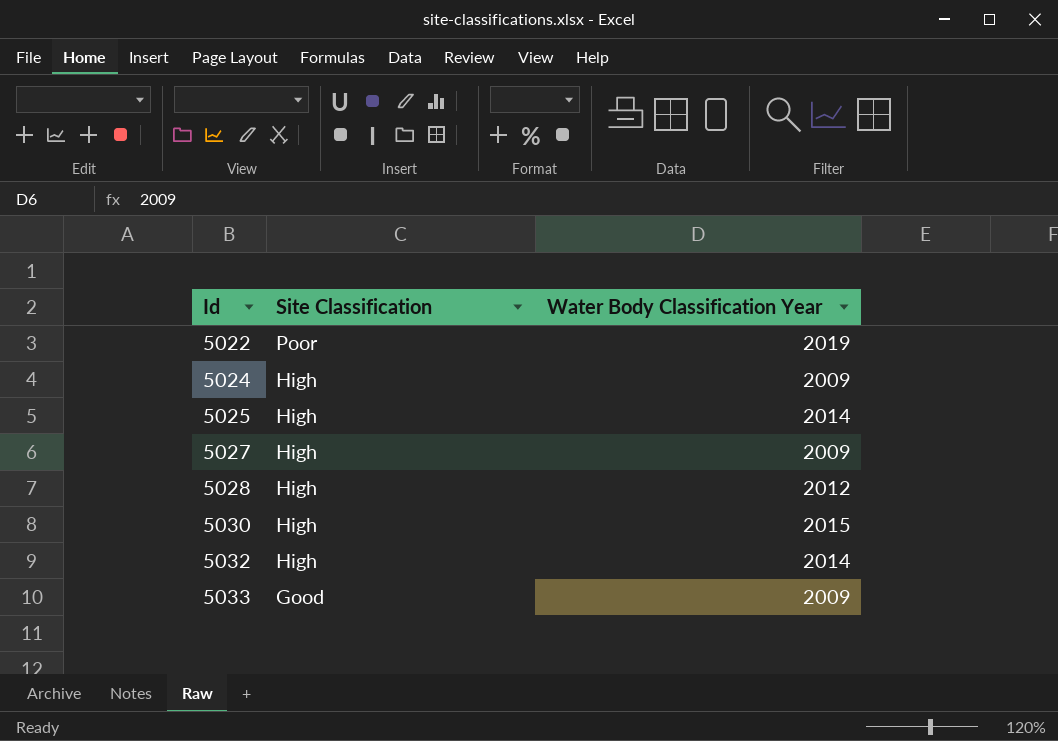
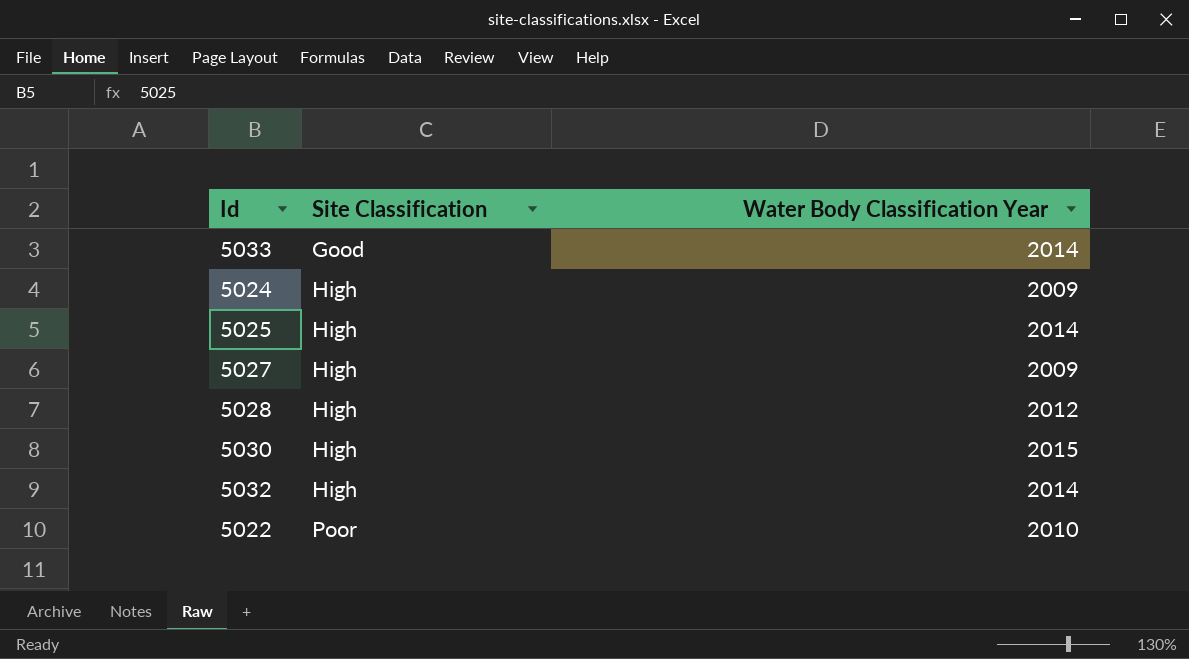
row order: Id ascending -> Site Classification ascending
5033 | Water Body Classification Year: 2009 -> 2014
5022 | Water Body Classification Year: 2019 -> 2010

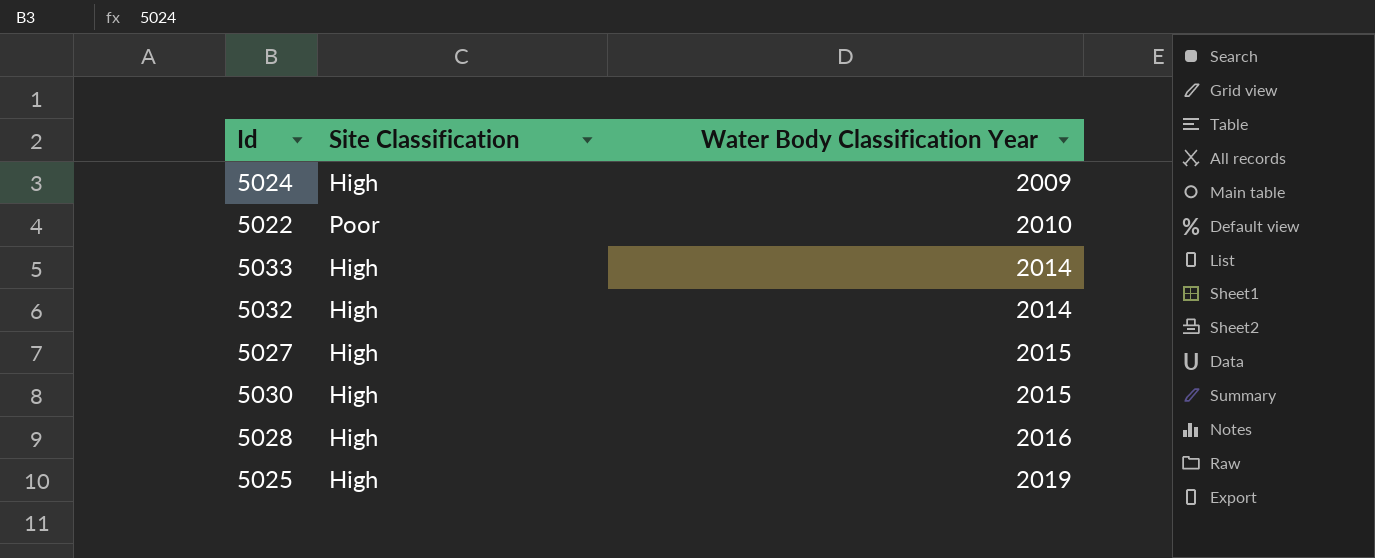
row order: Site Classification ascending -> Water Body Classification Year ascending
5033 | Site Classification: Good -> High
5027 | Water Body Classification Year: 2009 -> 2015
5028 | Water Body Classification Year: 2012 -> 2016
5025 | Water Body Classification Year: 2014 -> 2019

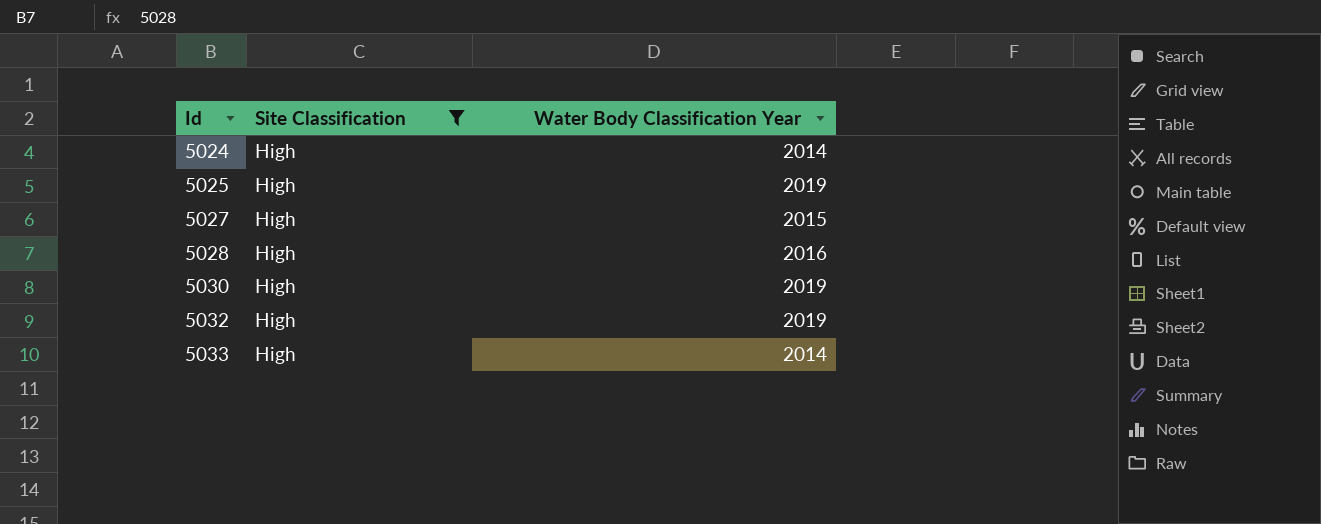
filter: none -> Site Classification = High
row order: Water Body Classification Year ascending -> Id ascending
5024 | Water Body Classification Year: 2009 -> 2014
5030 | Water Body Classification Year: 2015 -> 2019
5032 | Water Body Classification Year: 2014 -> 2019

